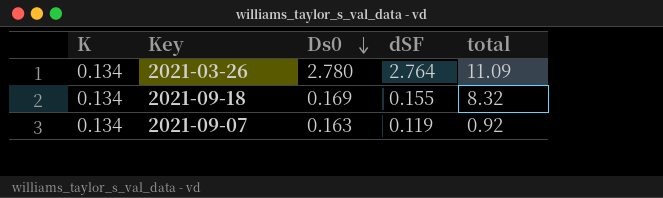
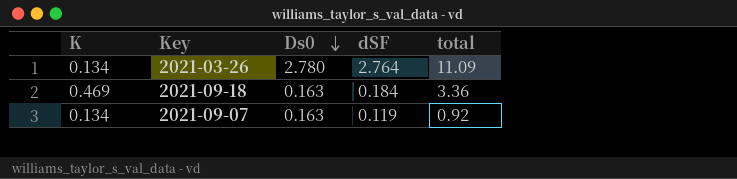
2021-09-18 | K: 0.134 -> 0.469
2021-09-18 | Ds0: 0.169 -> 0.163
2021-09-18 | dSF: 0.155 -> 0.184
2021-09-18 | total: 8.32 -> 3.36

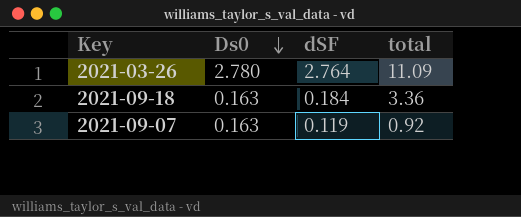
column K | position: 1 -> none

